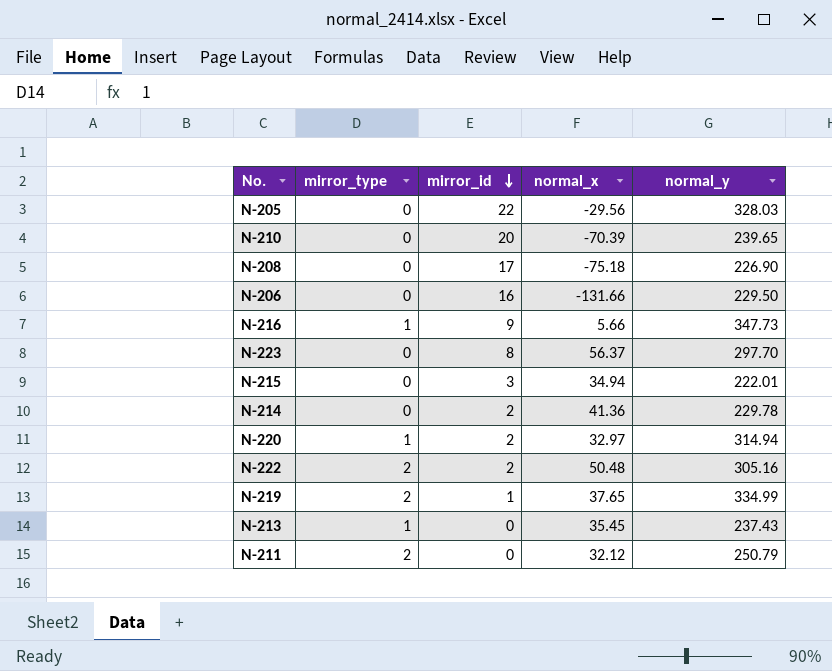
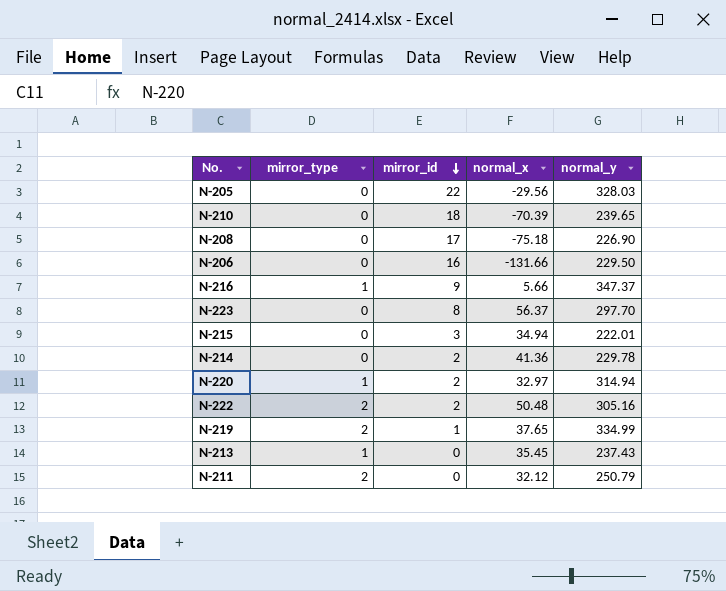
N-210 | mirror_id: 20 -> 18
N-216 | normal_y: 347.73 -> 347.37

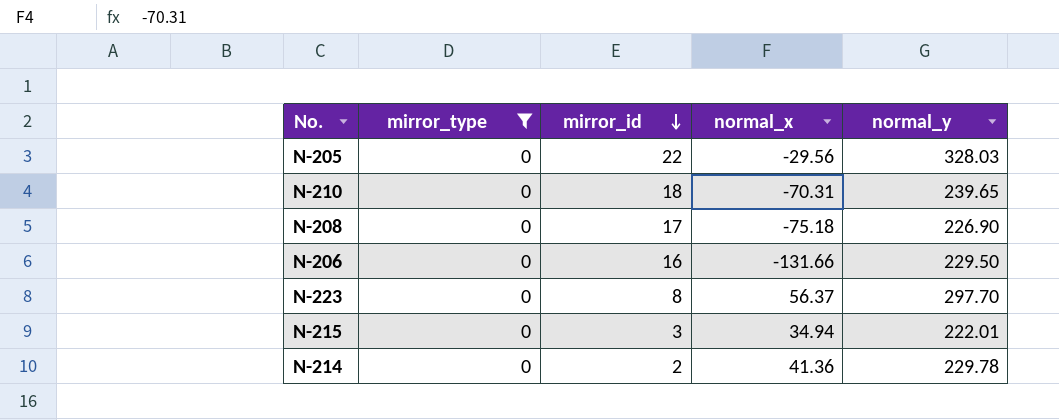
filter: none -> mirror_type = 0
N-210 | normal_x: -70.39 -> -70.31

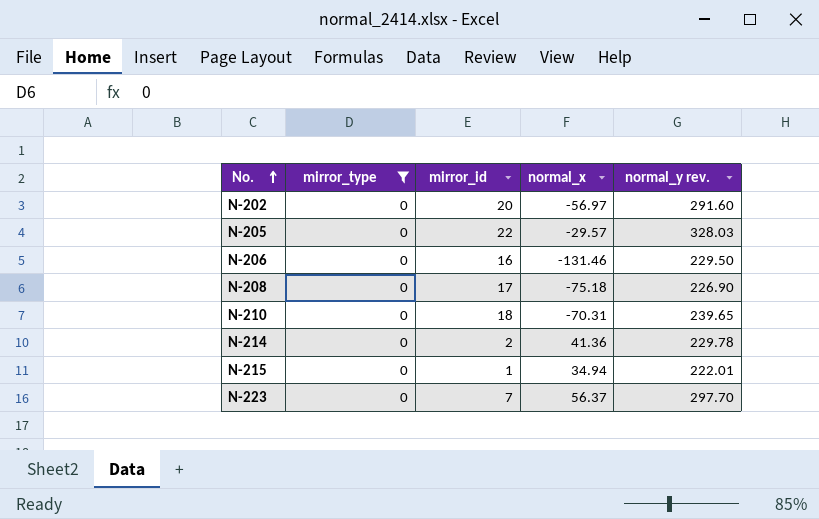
row order: mirror_id descending -> No. ascending
column name: normal_y -> normal_y rev.
row N-202: none -> 0 | 20 | -56.97 | 291.60
N-205 | normal_x: -29.56 -> -29.57
N-206 | normal_x: -131.66 -> -131.46
N-215 | mirror_id: 3 -> 1
N-223 | mirror_id: 8 -> 7

